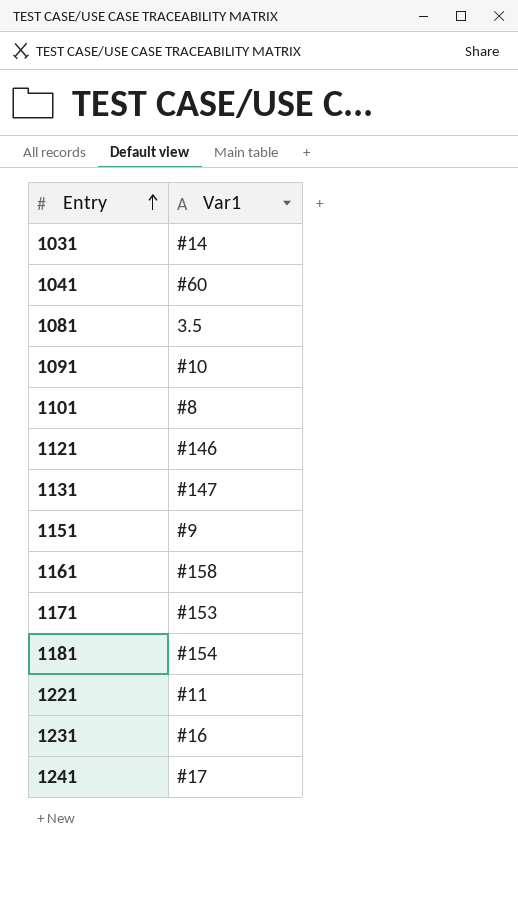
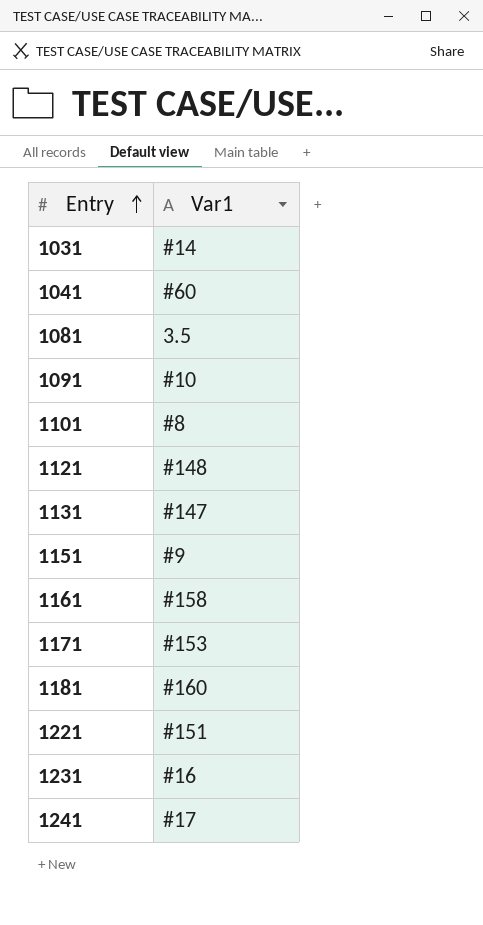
1121 | Var1: #146 -> #148
1181 | Var1: #154 -> #160
1221 | Var1: #11 -> #151

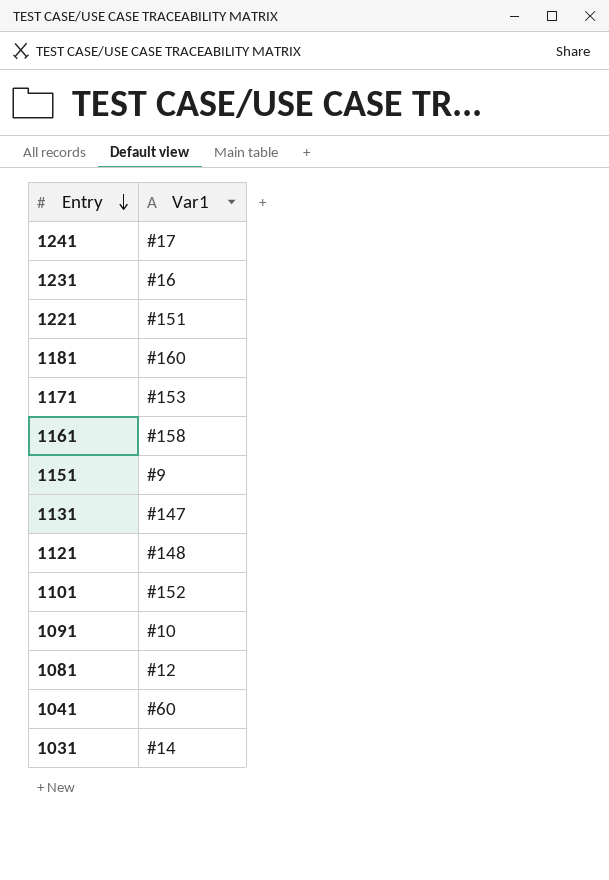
row order: Entry ascending -> Entry descending
1101 | Var1: #8 -> #152
1081 | Var1: 3.5 -> #12

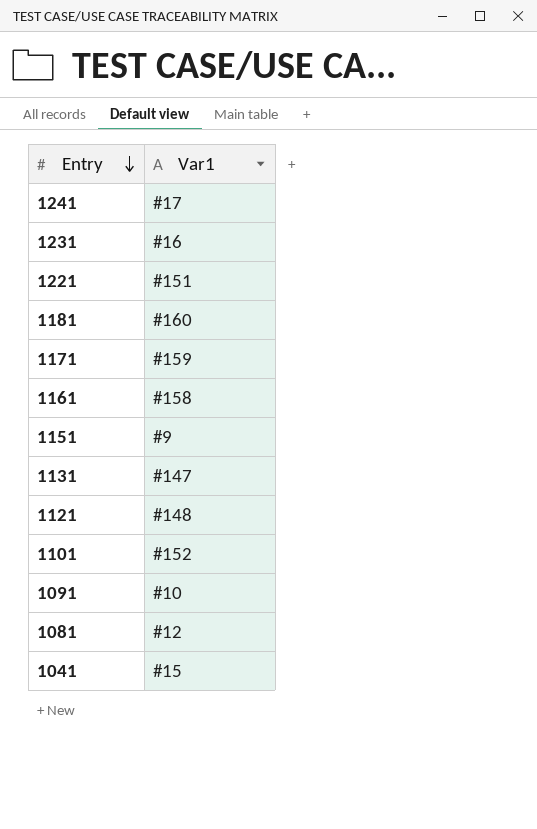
row 1031: #14 -> none
1171 | Var1: #153 -> #159
1041 | Var1: #60 -> #15

